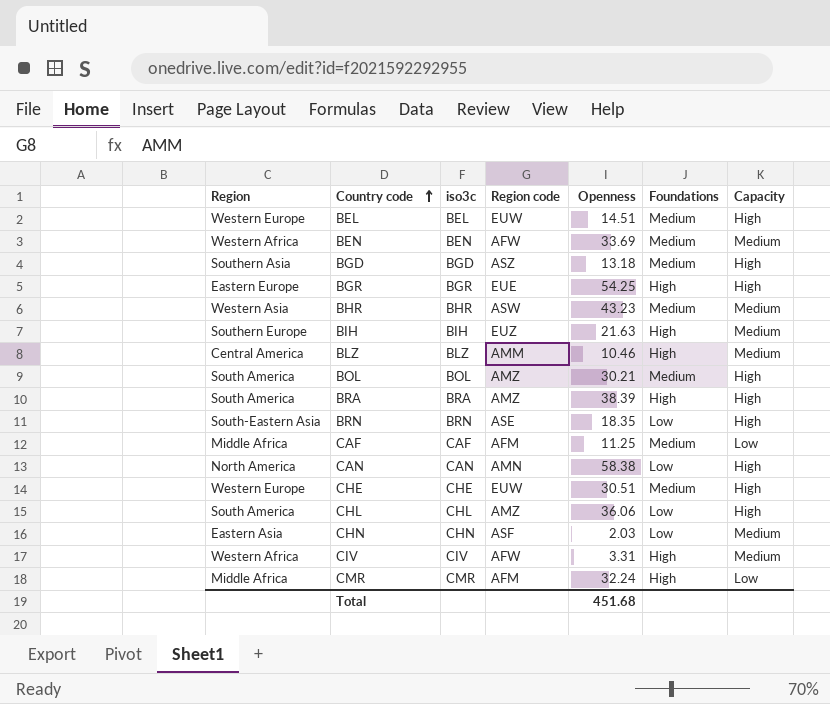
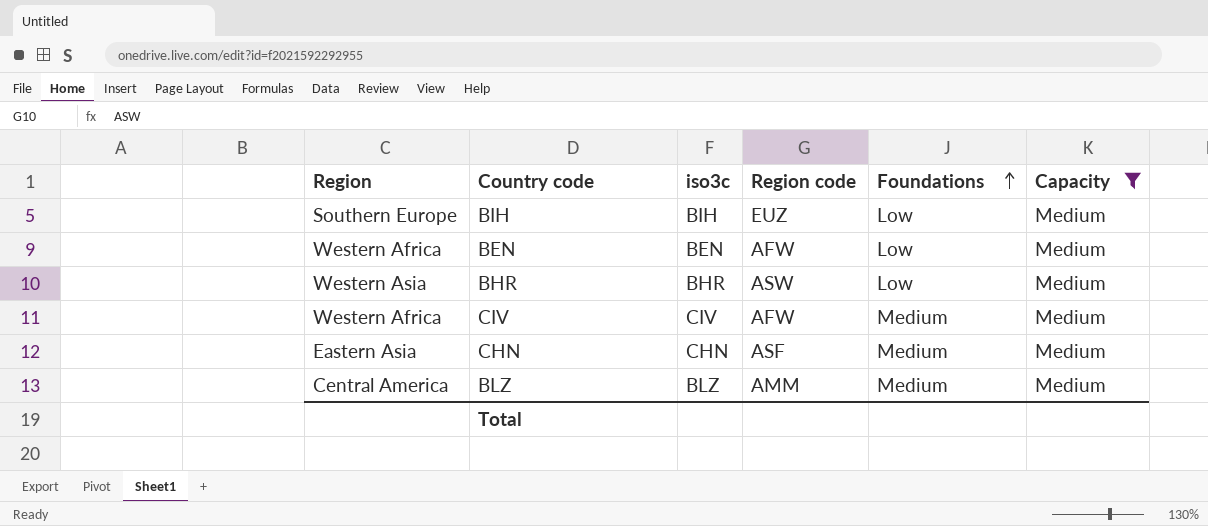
filter: none -> Capacity = Medium
row order: Country code ascending -> Foundations ascending
column Openness | position: 5 -> none
BIH | Foundations: High -> Low
BEN | Foundations: Medium -> Low
BHR | Foundations: Medium -> Low
CIV | Foundations: High -> Medium
CHN | Foundations: Low -> Medium
BLZ | Foundations: High -> Medium

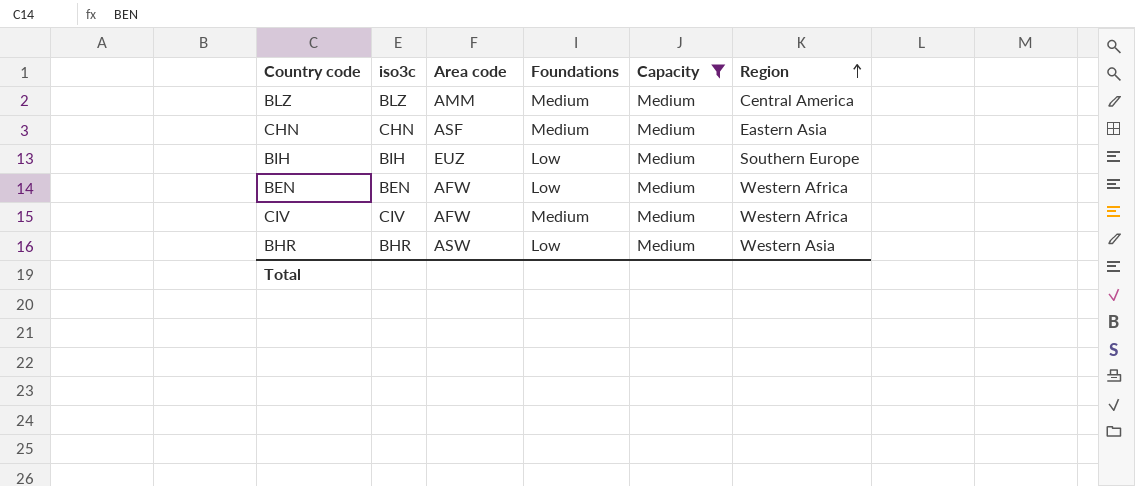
row order: Foundations ascending -> Region ascending
column name: Region code -> Area code
column Region | position: 1 -> 6

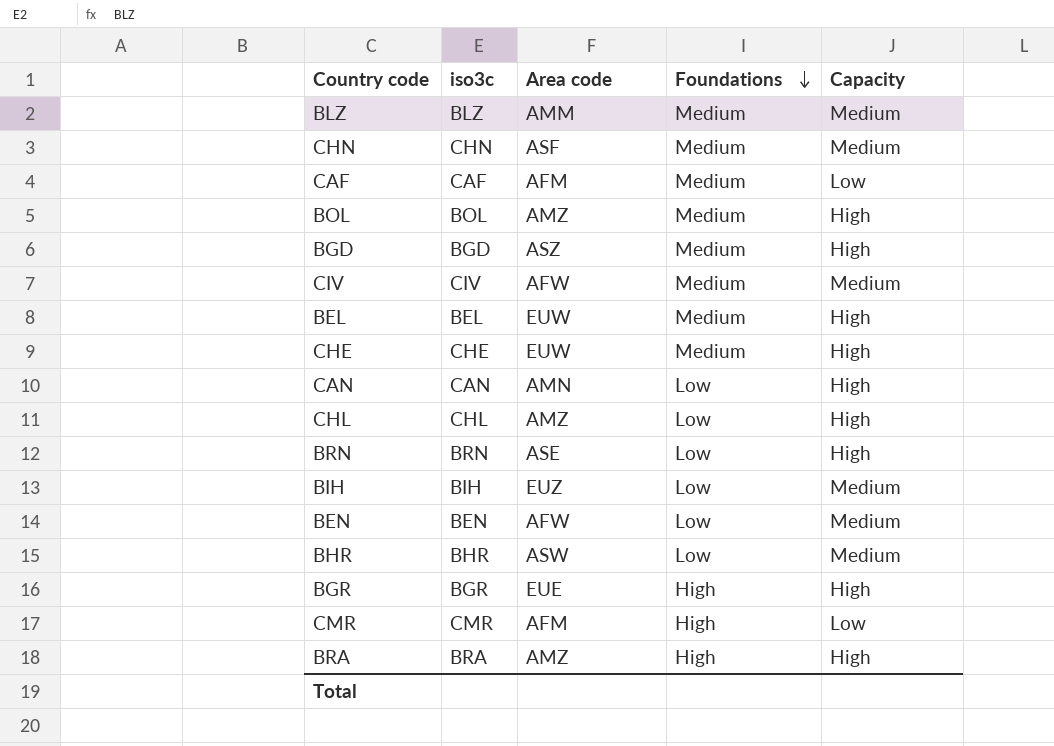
filter: Capacity = Medium -> none
row order: Region ascending -> Foundations descending
column Region | position: 6 -> none

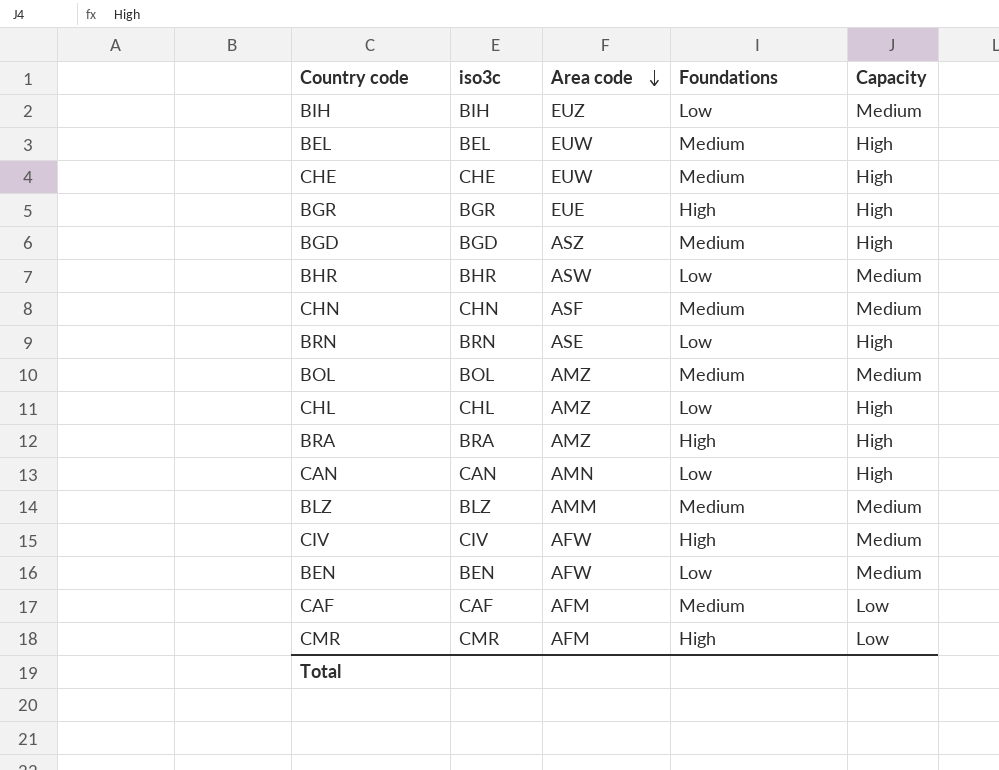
row order: Foundations descending -> Area code descending
BOL | Capacity: High -> Medium
CIV | Foundations: Medium -> High

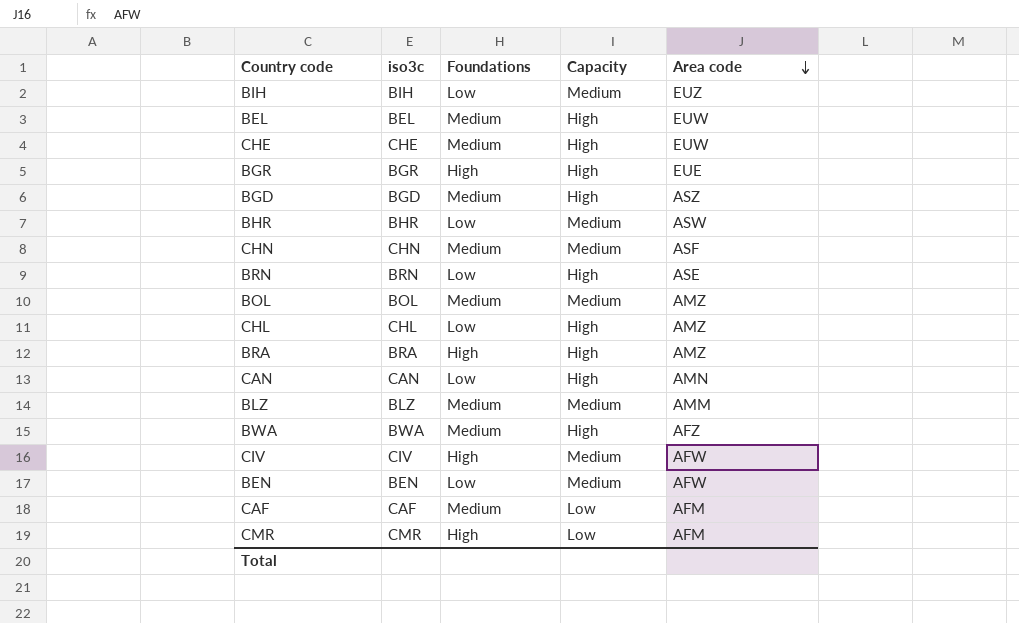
column Area code | position: 3 -> 5
row BWA: none -> BWA | Medium | High | AFZ

